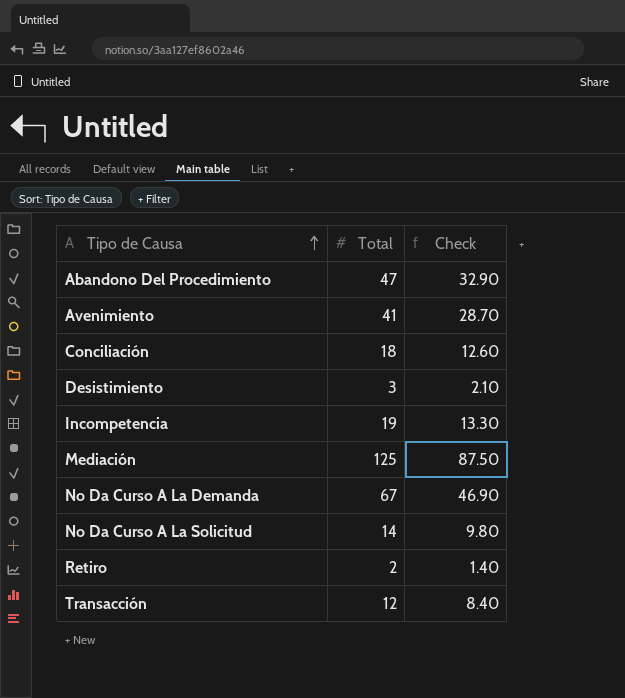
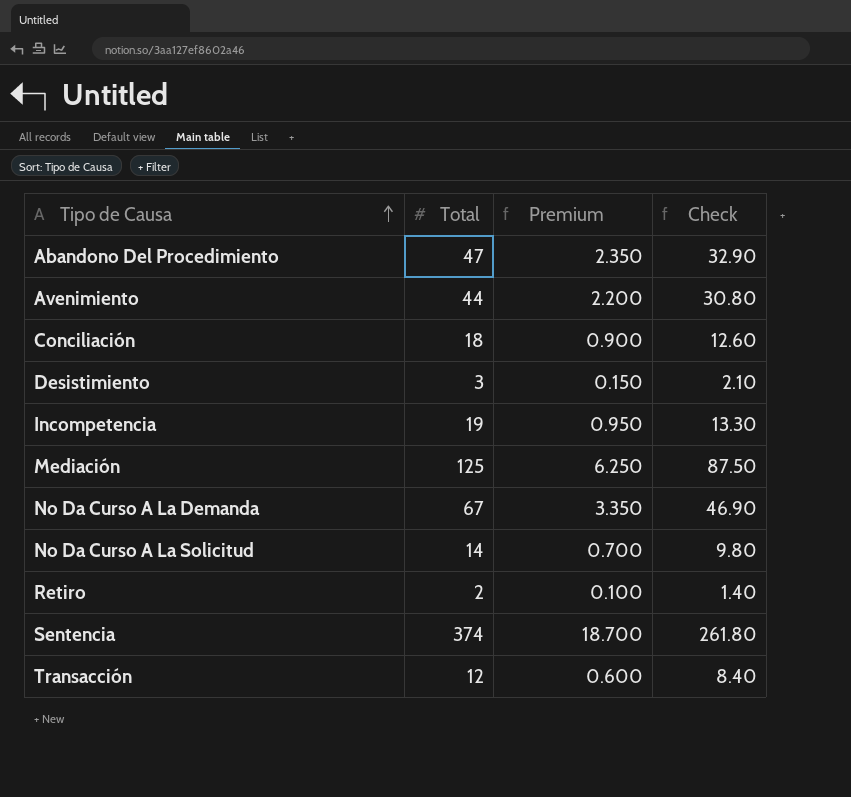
column Premium | formula: none -> [Total] * 0.05
Avenimiento | Total: 41 -> 44
Avenimiento | Check: 28.70 -> 30.80
row Sentencia: none -> 374 | 18.700 | 261.80

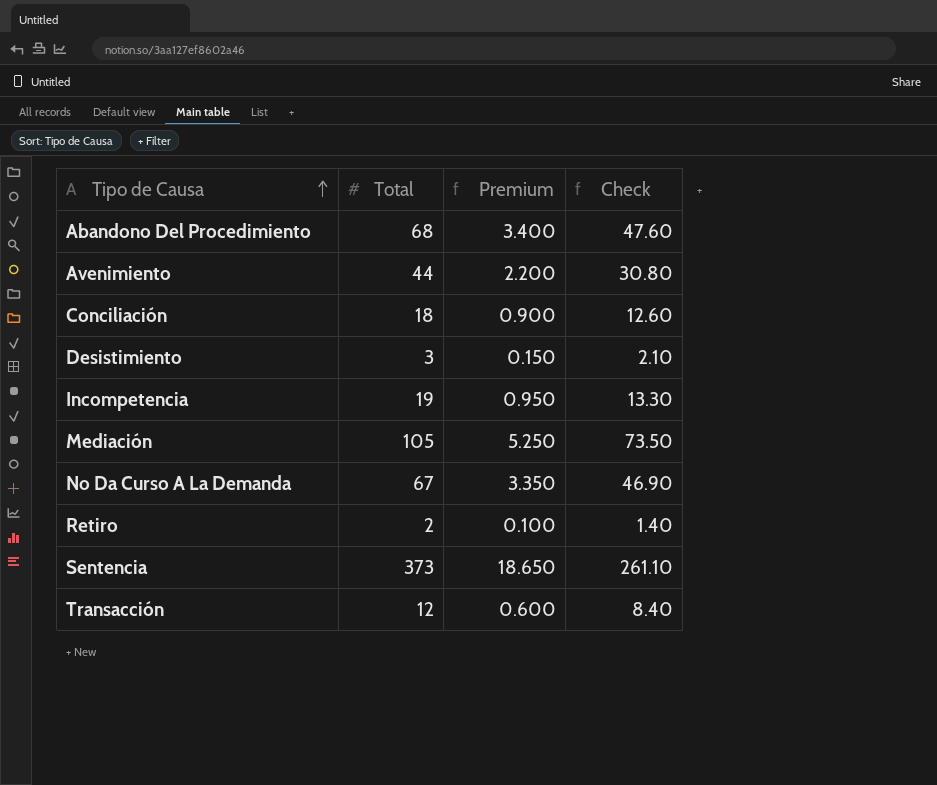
row No Da Curso A La Solicitud: 14 | 0.700 | 9.80 -> none
Abandono Del Procedimiento | Total: 47 -> 68
Abandono Del Procedimiento | Premium: 2.350 -> 3.400
Abandono Del Procedimiento | Check: 32.90 -> 47.60
Mediación | Total: 125 -> 105
Mediación | Premium: 6.250 -> 5.250
Mediación | Check: 87.50 -> 73.50
Sentencia | Total: 374 -> 373
Sentencia | Premium: 18.700 -> 18.650
Sentencia | Check: 261.80 -> 261.10

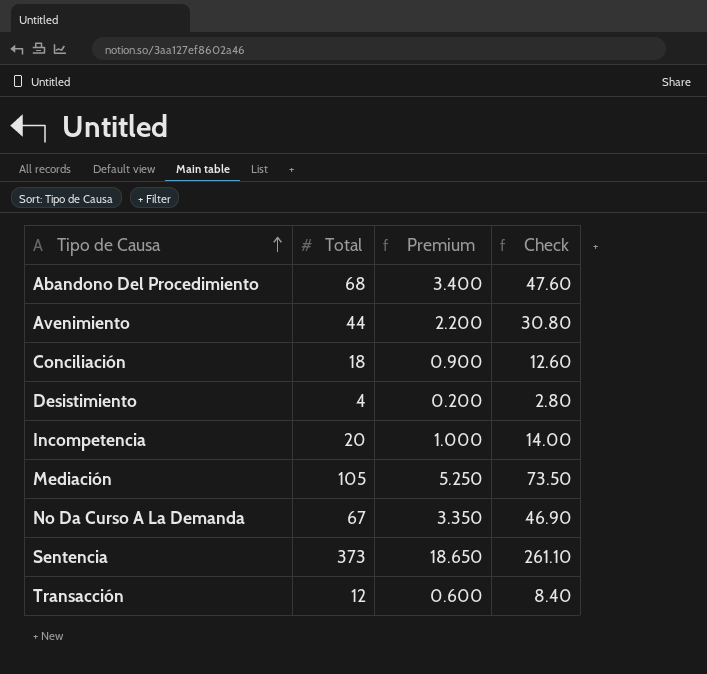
row Retiro: 2 | 0.100 | 1.40 -> none
Desistimiento | Total: 3 -> 4
Desistimiento | Premium: 0.150 -> 0.200
Desistimiento | Check: 2.10 -> 2.80
Incompetencia | Total: 19 -> 20
Incompetencia | Premium: 0.950 -> 1.000
Incompetencia | Check: 13.30 -> 14.00

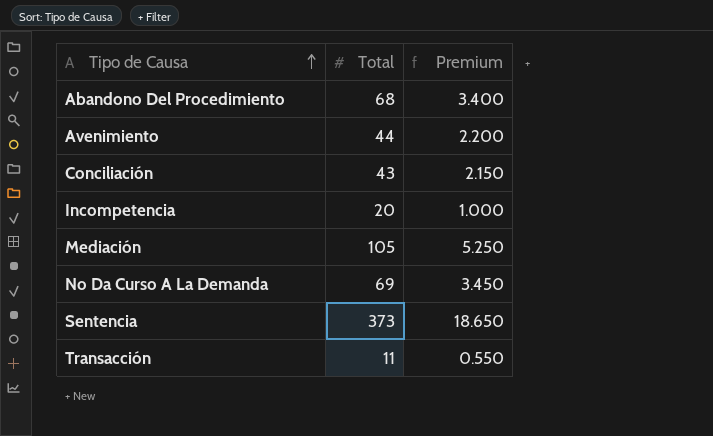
column Check | formula: [Total] * 0.7 -> none
row Desistimiento: 4 | 0.200 | 2.80 -> none
Conciliación | Total: 18 -> 43
Conciliación | Premium: 0.900 -> 2.150
No Da Curso A La Demanda | Total: 67 -> 69
No Da Curso A La Demanda | Premium: 3.350 -> 3.450
Transacción | Total: 12 -> 11
Transacción | Premium: 0.600 -> 0.550

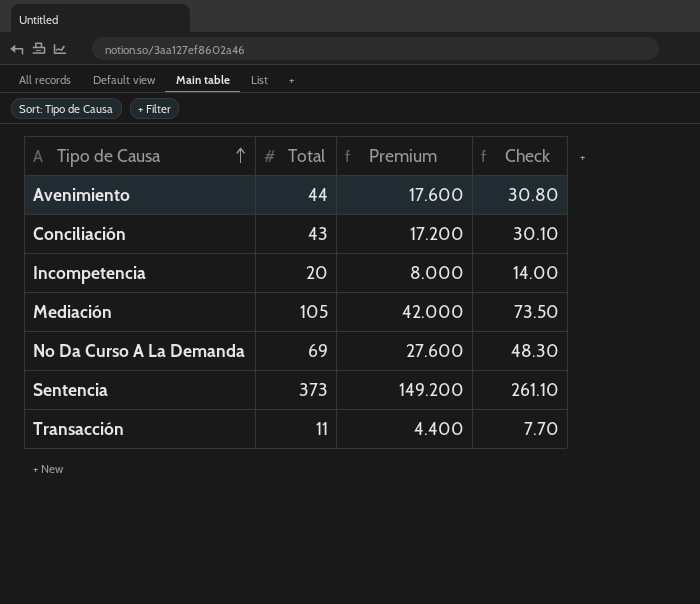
column Premium | formula: [Total] * 0.05 -> [Total] * 0.4
column Check | formula: none -> [Total] * 0.7
row Abandono Del Procedimiento: 68 | 3.400 -> none

